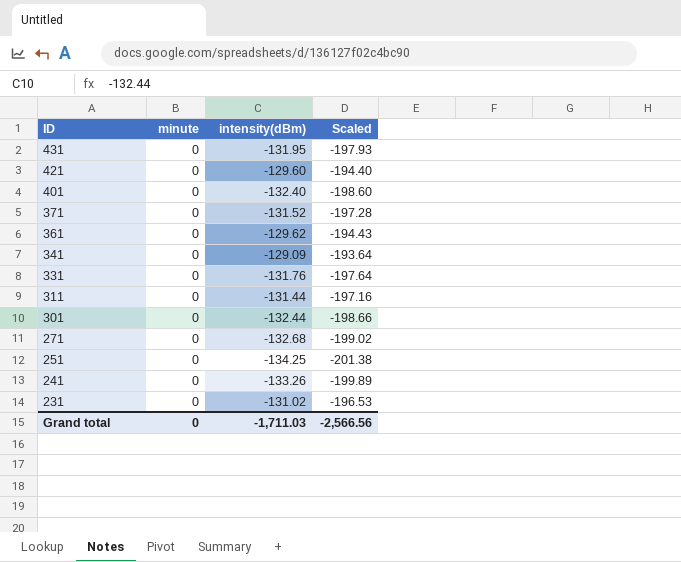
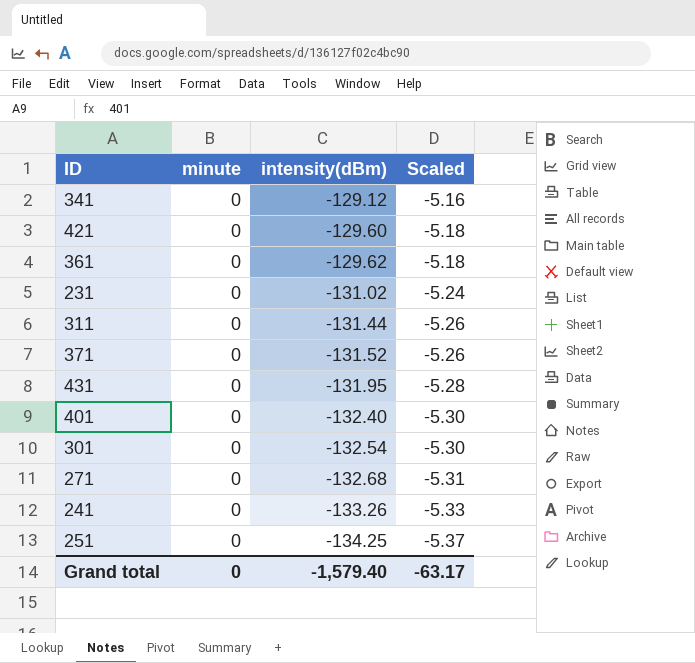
row order: ID descending -> intensity(dBm) descending
column Scaled | formula: [intensity(dBm)] * 1.5 -> [intensity(dBm)] * 0.04
row 331: 0 | -131.76 | -197.64 -> none
341 | intensity(dBm): -129.09 -> -129.12
301 | intensity(dBm): -132.44 -> -132.54
Grand total | intensity(dBm): -1,711.03 -> -1,579.40
Grand total | Scaled: -2,566.56 -> -63.17

